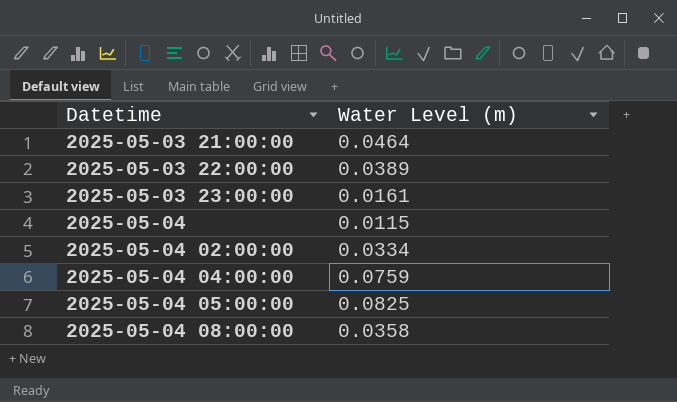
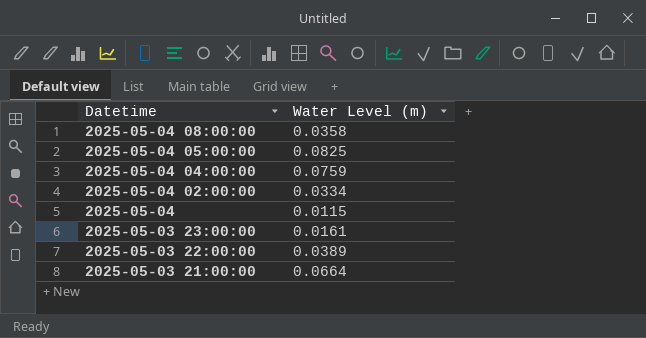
row order: Datetime ascending -> Datetime descending
2025-05-03 21:00:00 | Water Level (m): 0.0464 -> 0.0664

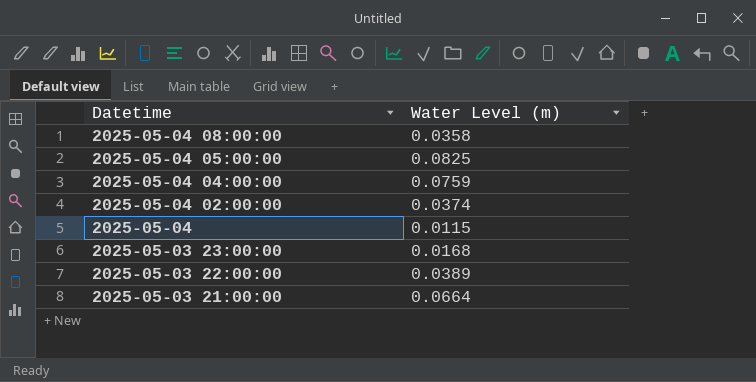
2025-05-04 02:00:00 | Water Level (m): 0.0334 -> 0.0374
2025-05-03 23:00:00 | Water Level (m): 0.0161 -> 0.0168

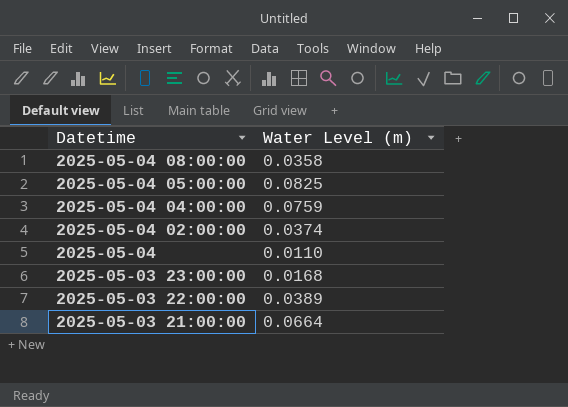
2025-05-04 | Water Level (m): 0.0115 -> 0.0110

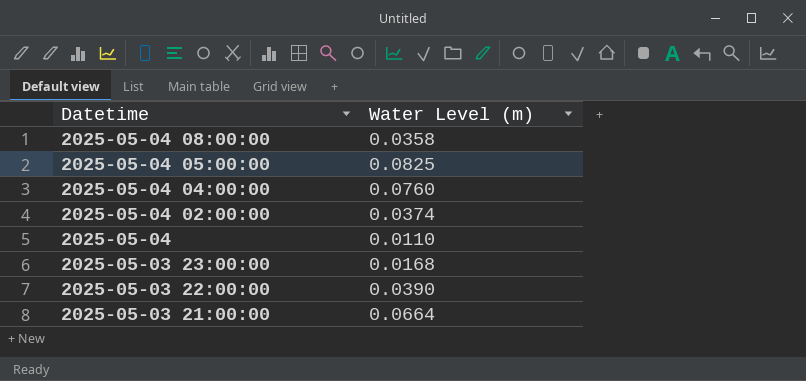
2025-05-04 04:00:00 | Water Level (m): 0.0759 -> 0.0760
2025-05-03 22:00:00 | Water Level (m): 0.0389 -> 0.0390

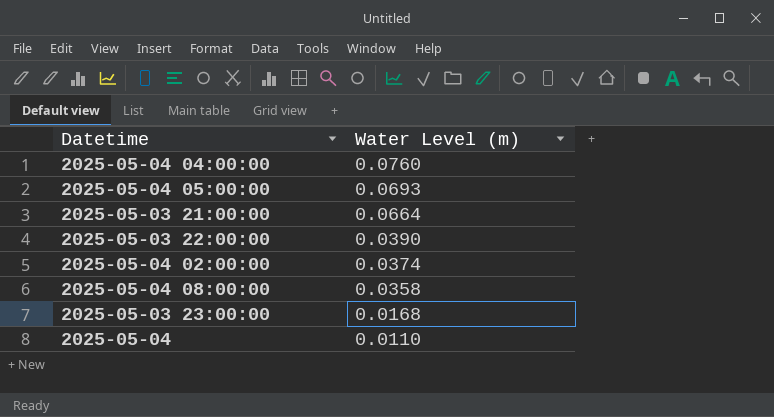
row order: Datetime descending -> Water Level (m) descending
2025-05-04 05:00:00 | Water Level (m): 0.0825 -> 0.0693

